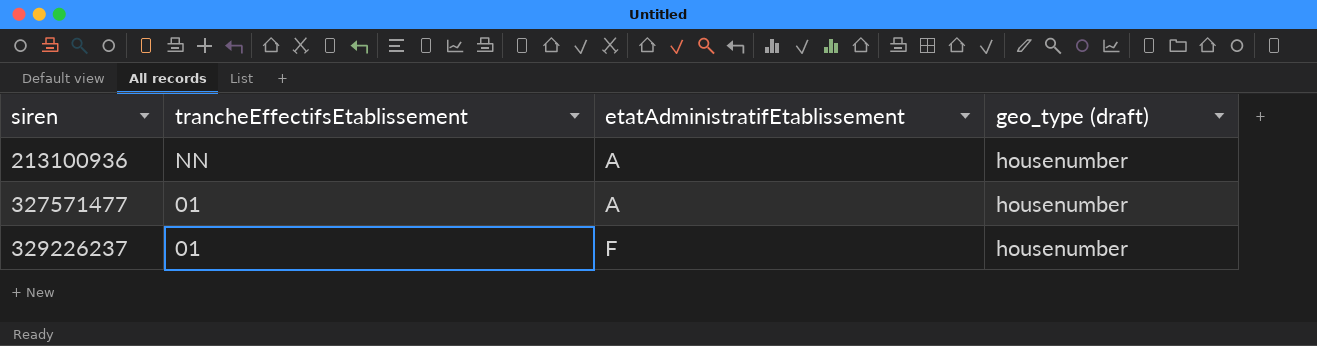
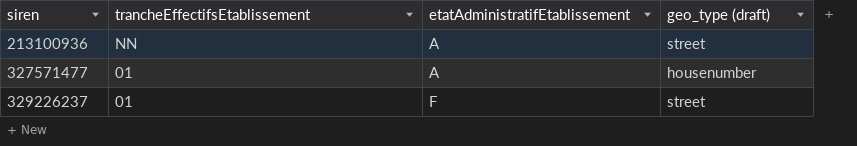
213100936 | geo_type (draft): housenumber -> street
329226237 | geo_type (draft): housenumber -> street

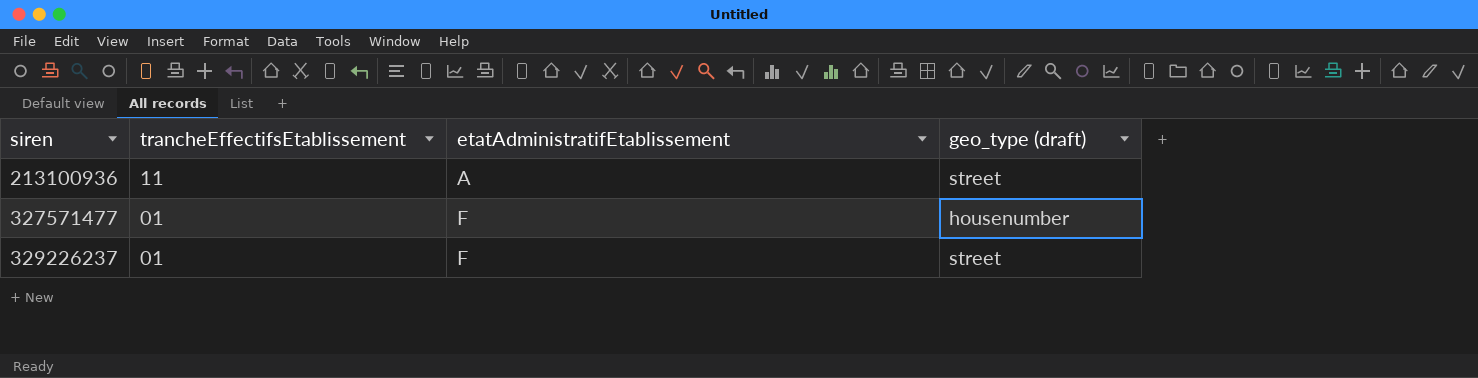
213100936 | trancheEffectifsEtablissement: NN -> 11
327571477 | etatAdministratifEtablissement: A -> F

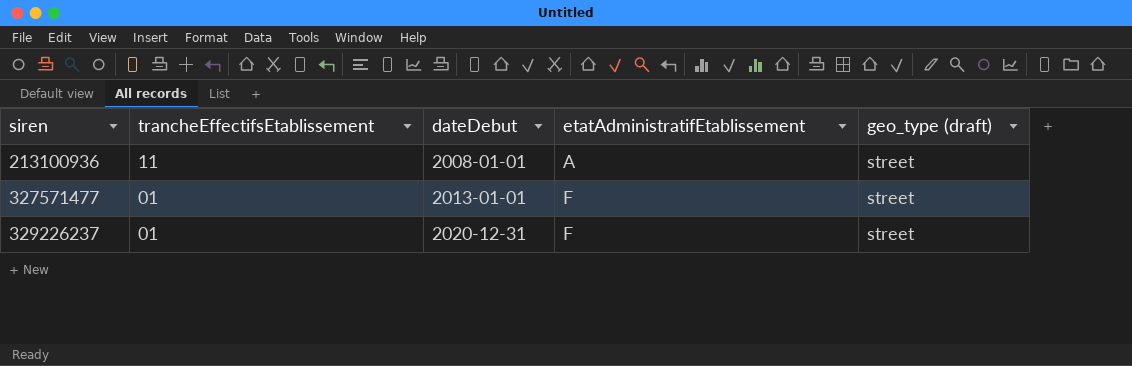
column dateDebut | position: none -> 3
327571477 | geo_type (draft): housenumber -> street

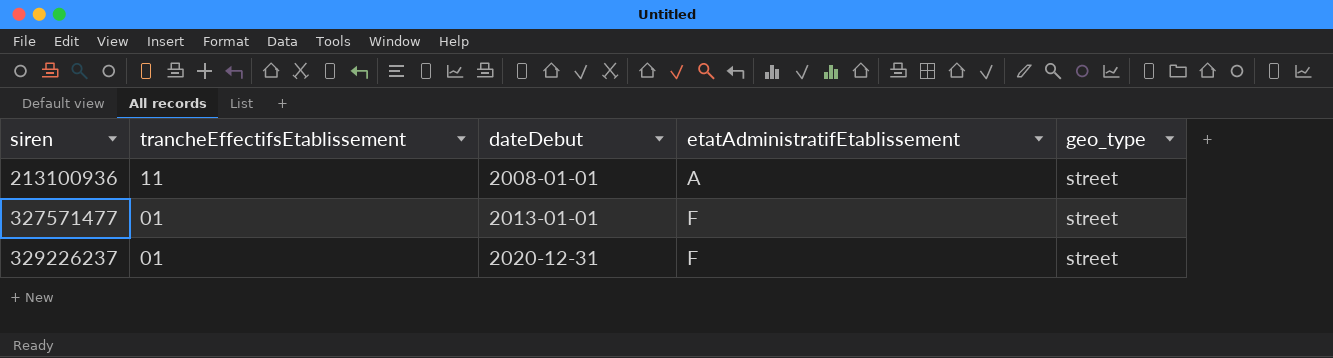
column name: geo_type (draft) -> geo_type

